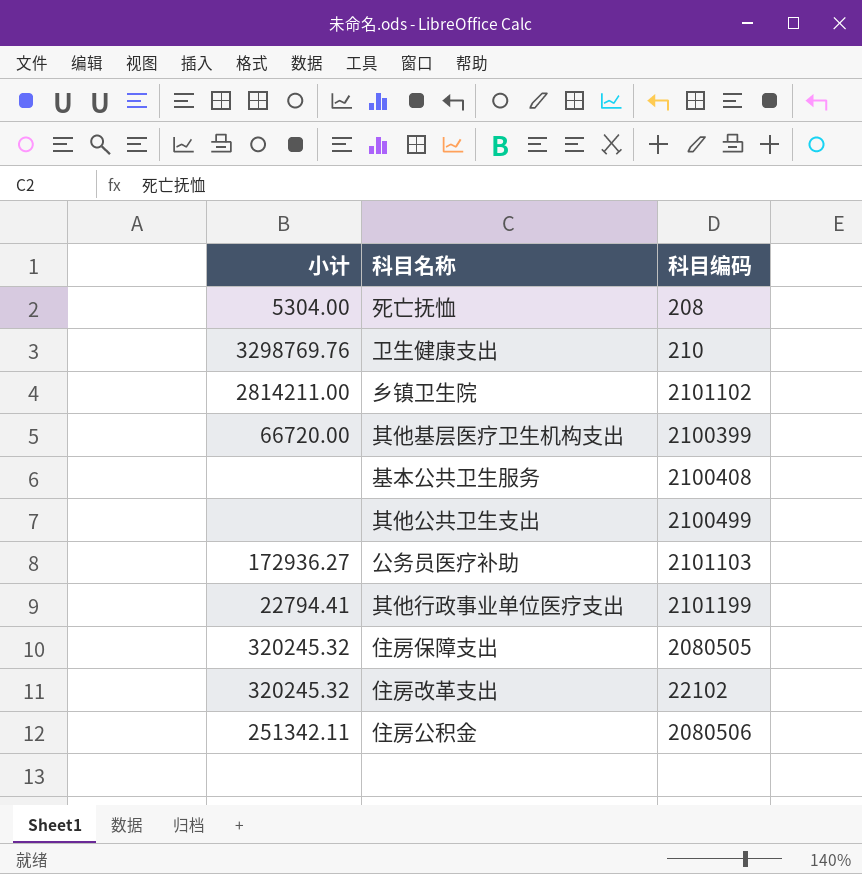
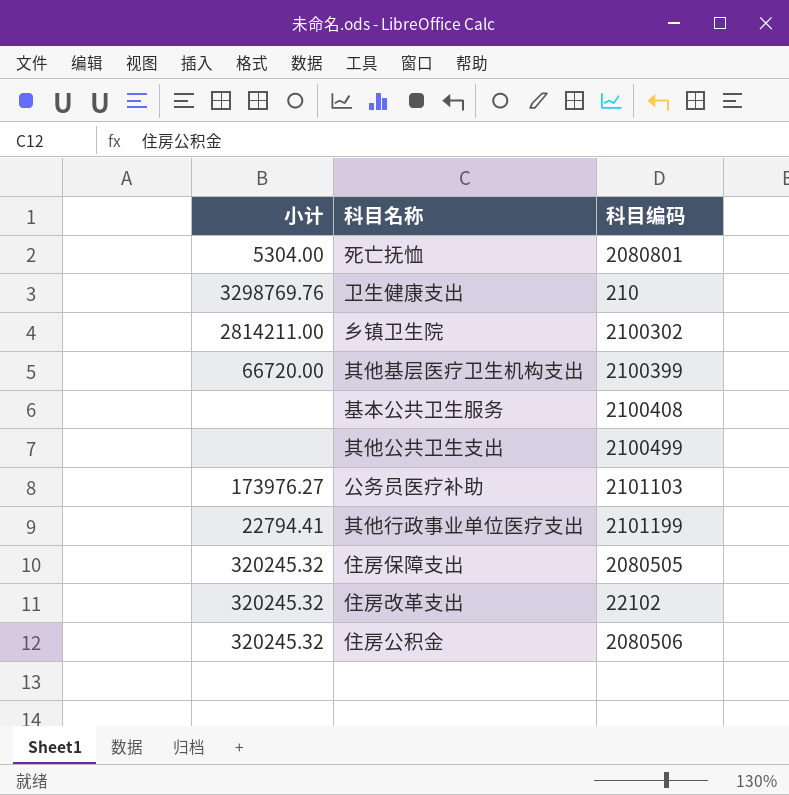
死亡抚恤 | 科目编码: 208 -> 2080801
乡镇卫生院 | 科目编码: 2101102 -> 2100302
公务员医疗补助 | 小计: 172936.27 -> 173976.27
住房公积金 | 小计: 251342.11 -> 320245.32

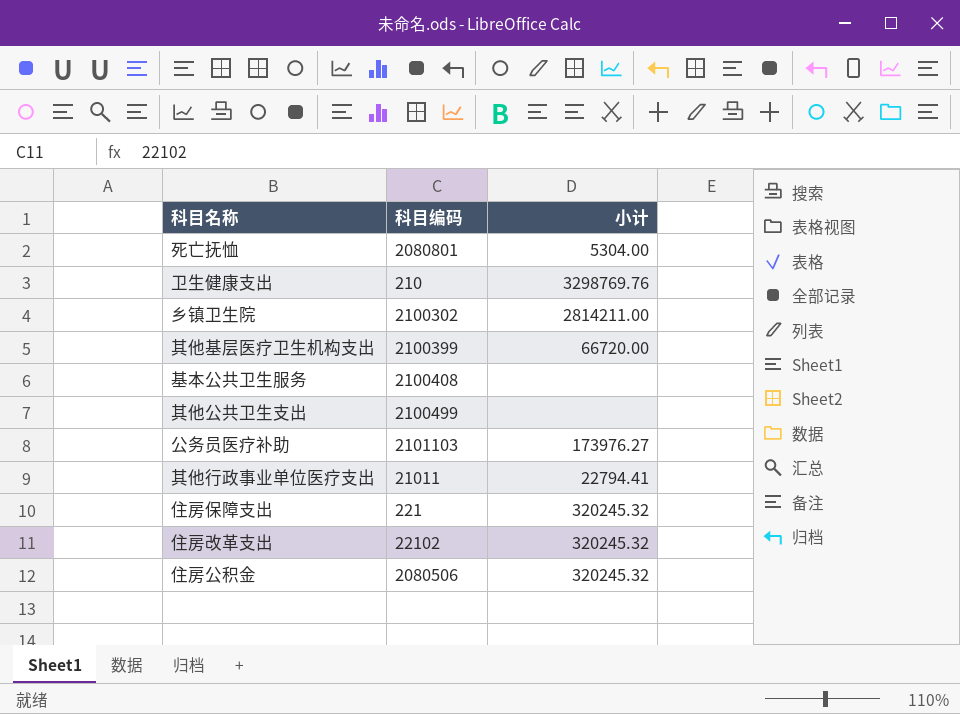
column 小计 | position: 1 -> 3
其他行政事业单位医疗支出 | 科目编码: 2101199 -> 21011
住房保障支出 | 科目编码: 2080505 -> 221

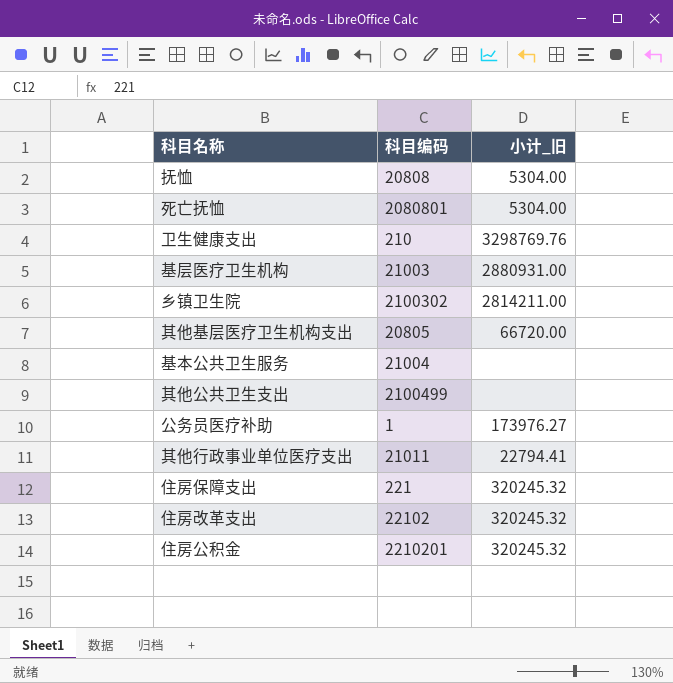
column name: 小计 -> 小计_旧
row 抚恤: none -> 20808 | 5304.00
row 基层医疗卫生机构: none -> 21003 | 2880931.00
其他基层医疗卫生机构支出 | 科目编码: 2100399 -> 20805
基本公共卫生服务 | 科目编码: 2100408 -> 21004
公务员医疗补助 | 科目编码: 2101103 -> 1
住房公积金 | 科目编码: 2080506 -> 2210201

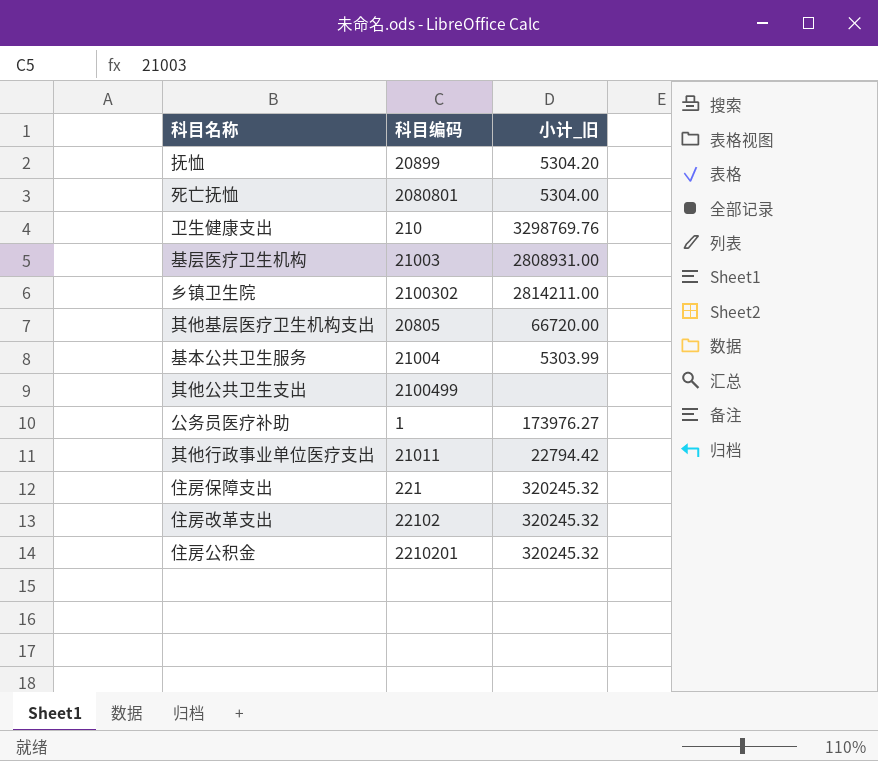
抚恤 | 科目编码: 20808 -> 20899
抚恤 | 小计_旧: 5304.00 -> 5304.20
基层医疗卫生机构 | 小计_旧: 2880931.00 -> 2808931.00
基本公共卫生服务 | 小计_旧: none -> 5303.99
其他行政事业单位医疗支出 | 小计_旧: 22794.41 -> 22794.42

